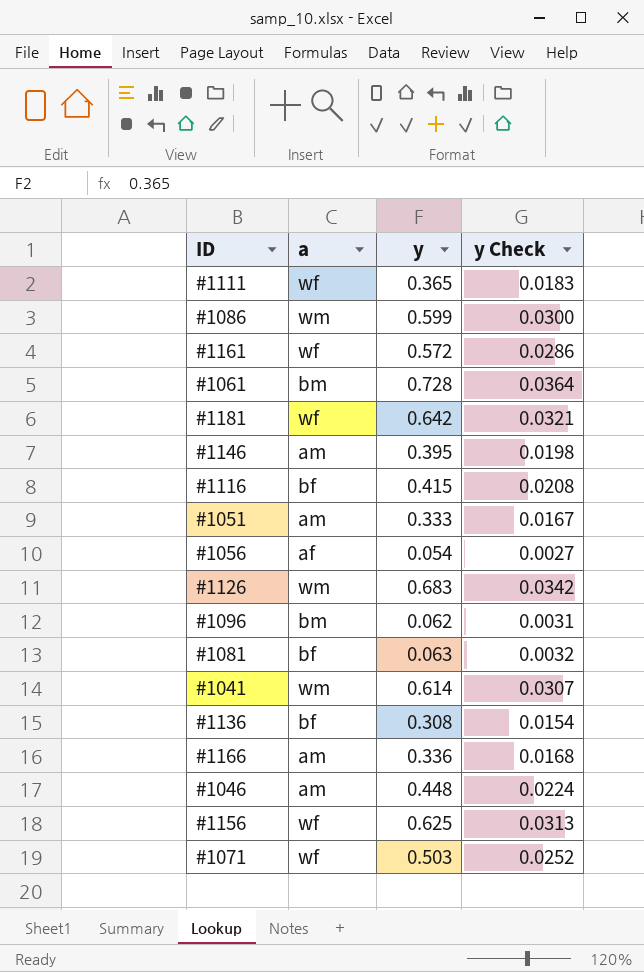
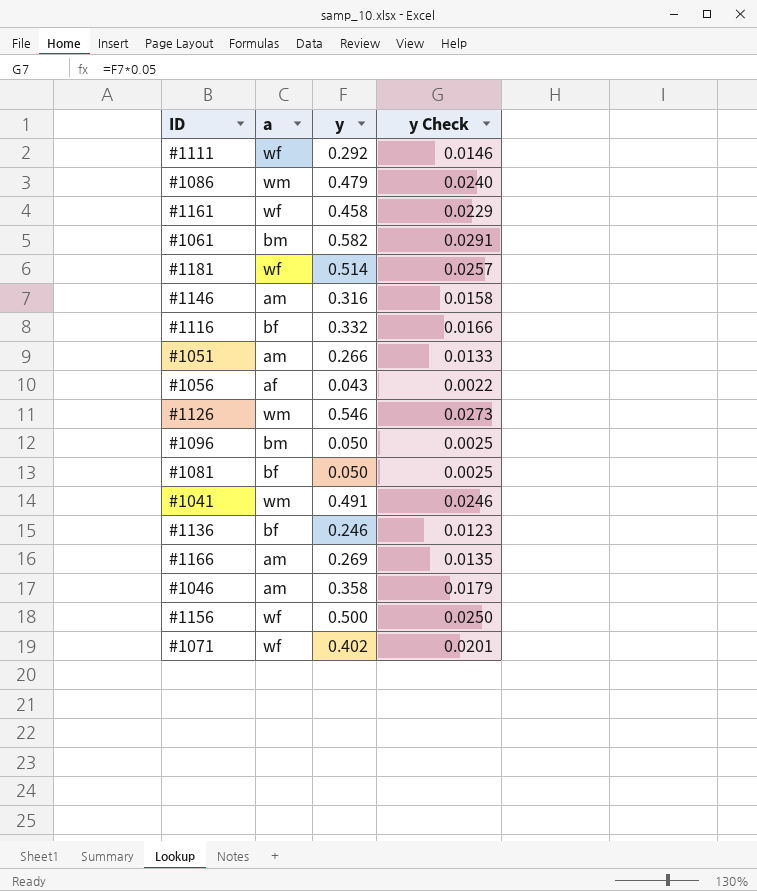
#1111 | y: 0.365 -> 0.292
#1111 | y Check: 0.0183 -> 0.0146
#1086 | y: 0.599 -> 0.479
#1086 | y Check: 0.0300 -> 0.0240
#1161 | y: 0.572 -> 0.458
#1161 | y Check: 0.0286 -> 0.0229
#1061 | y: 0.728 -> 0.582
#1061 | y Check: 0.0364 -> 0.0291
#1181 | y: 0.642 -> 0.514
#1181 | y Check: 0.0321 -> 0.0257
#1146 | y: 0.395 -> 0.316
#1146 | y Check: 0.0198 -> 0.0158
#1116 | y: 0.415 -> 0.332
#1116 | y Check: 0.0208 -> 0.0166
#1051 | y: 0.333 -> 0.266
#1051 | y Check: 0.0167 -> 0.0133
#1056 | y: 0.054 -> 0.043
#1056 | y Check: 0.0027 -> 0.0022
#1126 | y: 0.683 -> 0.546
#1126 | y Check: 0.0342 -> 0.0273
#1096 | y: 0.062 -> 0.050
#1096 | y Check: 0.0031 -> 0.0025
#1081 | y: 0.063 -> 0.050
#1081 | y Check: 0.0032 -> 0.0025
#1041 | y: 0.614 -> 0.491
#1041 | y Check: 0.0307 -> 0.0246
#1136 | y: 0.308 -> 0.246
#1136 | y Check: 0.0154 -> 0.0123
#1166 | y: 0.336 -> 0.269
#1166 | y Check: 0.0168 -> 0.0135
#1046 | y: 0.448 -> 0.358
#1046 | y Check: 0.0224 -> 0.0179
#1156 | y: 0.625 -> 0.500
#1156 | y Check: 0.0313 -> 0.0250
#1071 | y: 0.503 -> 0.402
#1071 | y Check: 0.0252 -> 0.0201

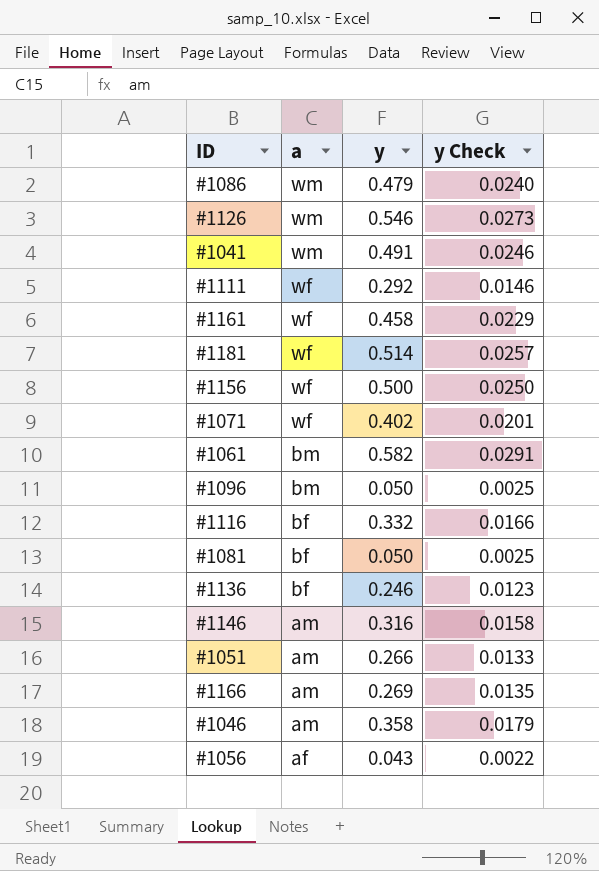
row order: none -> a descending

